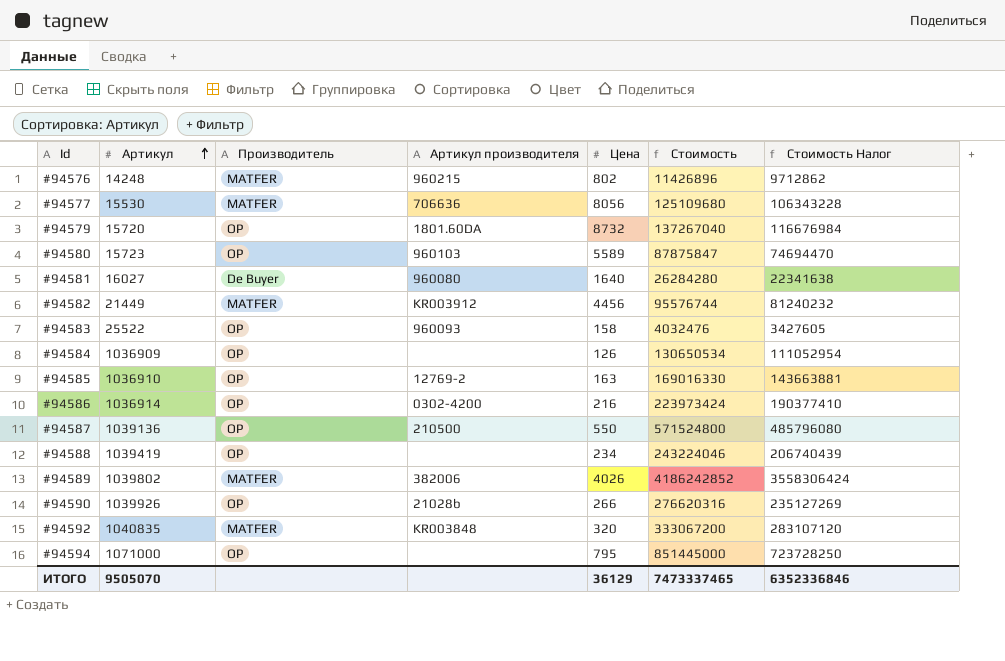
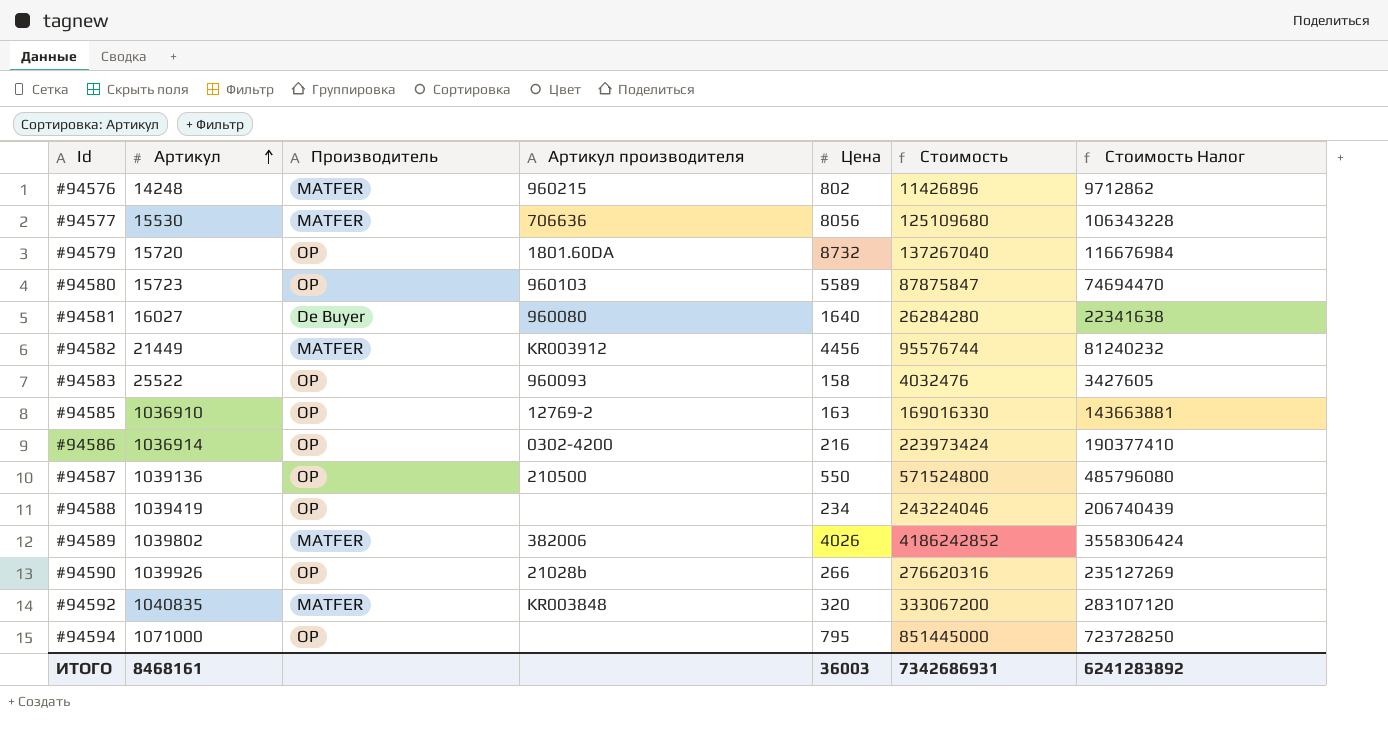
row #94584: 1036909 | OP | none | 126 | 130650534 | 111052954 -> none
ИТОГО | Артикул: 9505070 -> 8468161
ИТОГО | Цена: 36129 -> 36003
ИТОГО | Стоимость: 7473337465 -> 7342686931
ИТОГО | Стоимость Налог: 6352336846 -> 6241283892

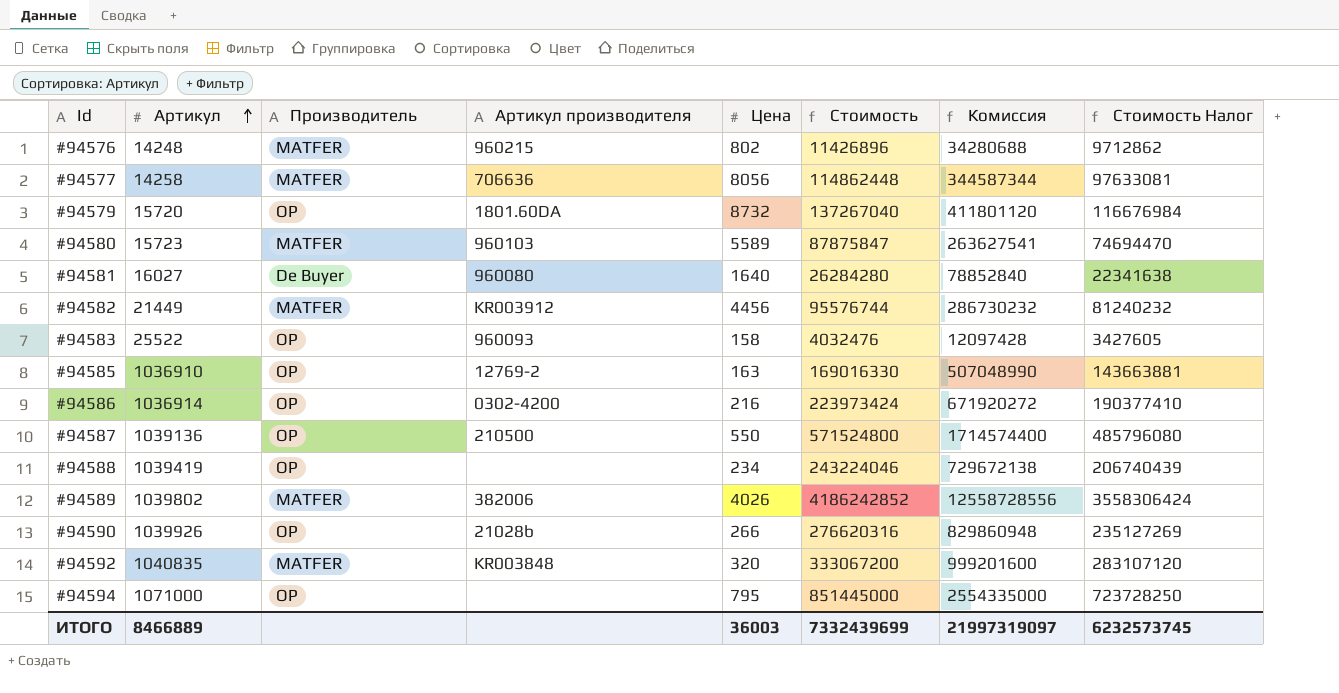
column Комиссия | formula: none -> [Стоимость] * 3
#94577 | Артикул: 15530 -> 14258
#94577 | Стоимость: 125109680 -> 114862448
#94577 | Стоимость Налог: 106343228 -> 97633081
#94580 | Производитель: OP -> MATFER
ИТОГО | Артикул: 8468161 -> 8466889
ИТОГО | Стоимость: 7342686931 -> 7332439699
ИТОГО | Стоимость Налог: 6241283892 -> 6232573745

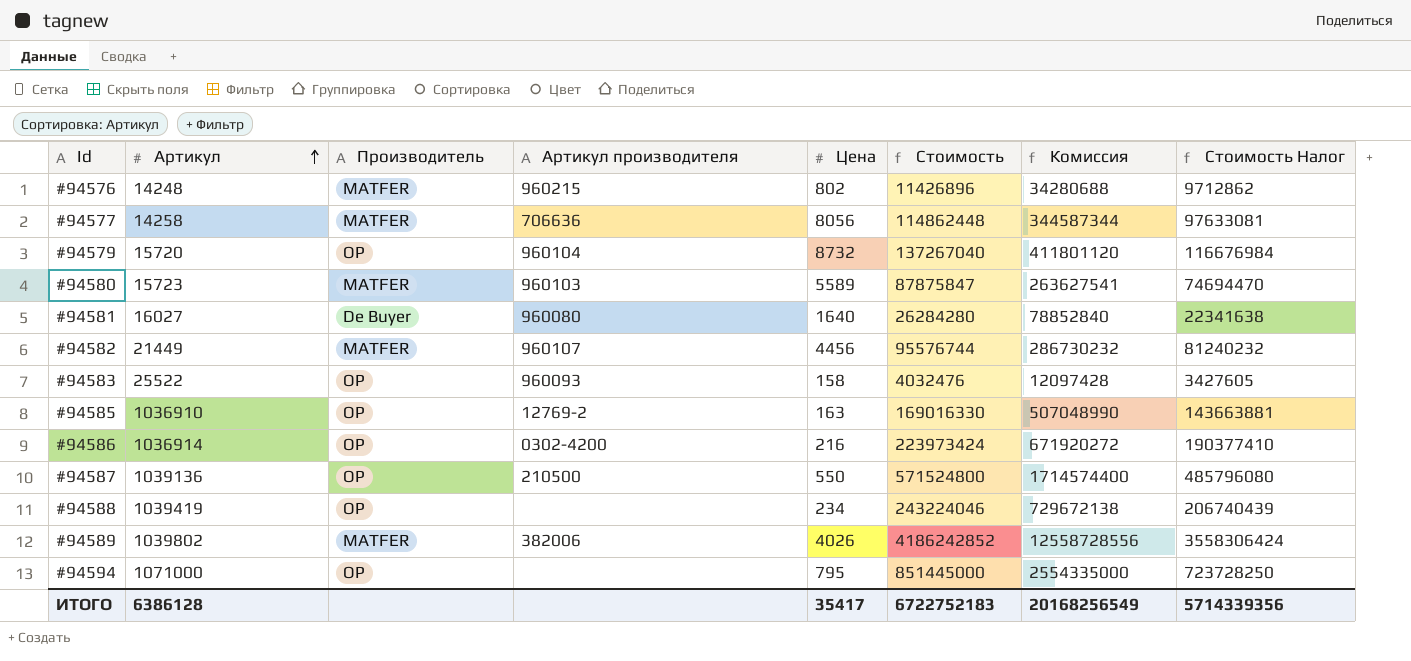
row #94590: 1039926 | OP | 21028b | 266 | 276620316 | 829860948 | 235127269 -> none
row #94592: 1040835 | MATFER | KR003848 | 320 | 333067200 | 999201600 | 283107120 -> none
#94579 | Артикул производителя: 1801.60DA -> 960104
#94582 | Артикул производителя: KR003912 -> 960107
ИТОГО | Артикул: 8466889 -> 6386128
ИТОГО | Цена: 36003 -> 35417
ИТОГО | Стоимость: 7332439699 -> 6722752183
ИТОГО | Комиссия: 21997319097 -> 20168256549
ИТОГО | Стоимость Налог: 6232573745 -> 5714339356

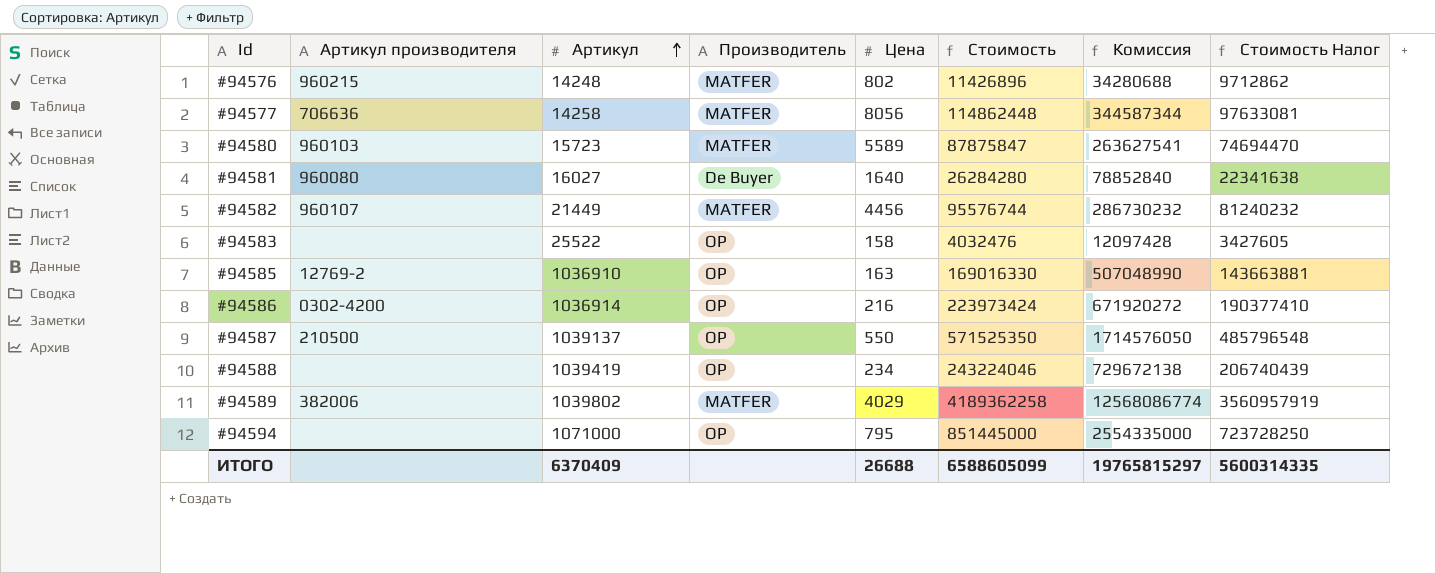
column Артикул производителя | position: 4 -> 2
row #94579: 15720 | OP | 960104 | 8732 | 137267040 | 411801120 | 116676984 -> none
#94583 | Артикул производителя: 960093 -> none
#94587 | Артикул: 1039136 -> 1039137
#94587 | Стоимость: 571524800 -> 571525350
#94587 | Комиссия: 1714574400 -> 1714576050
#94587 | Стоимость Налог: 485796080 -> 485796548
#94589 | Цена: 4026 -> 4029
#94589 | Стоимость: 4186242852 -> 4189362258
#94589 | Комиссия: 12558728556 -> 12568086774
#94589 | Стоимость Налог: 3558306424 -> 3560957919
ИТОГО | Артикул: 6386128 -> 6370409
ИТОГО | Цена: 35417 -> 26688
ИТОГО | Стоимость: 6722752183 -> 6588605099
ИТОГО | Комиссия: 20168256549 -> 19765815297
ИТОГО | Стоимость Налог: 5714339356 -> 5600314335

